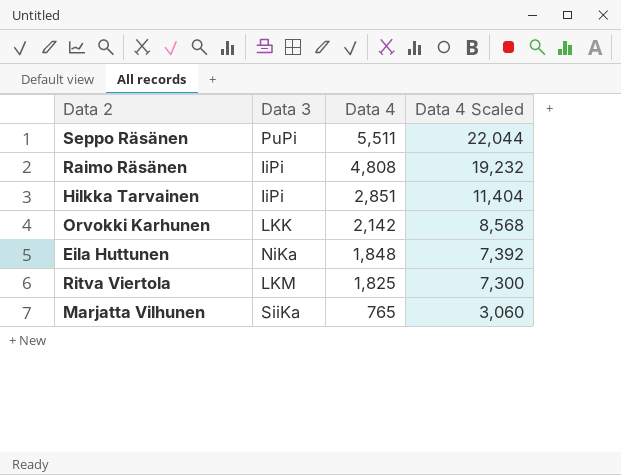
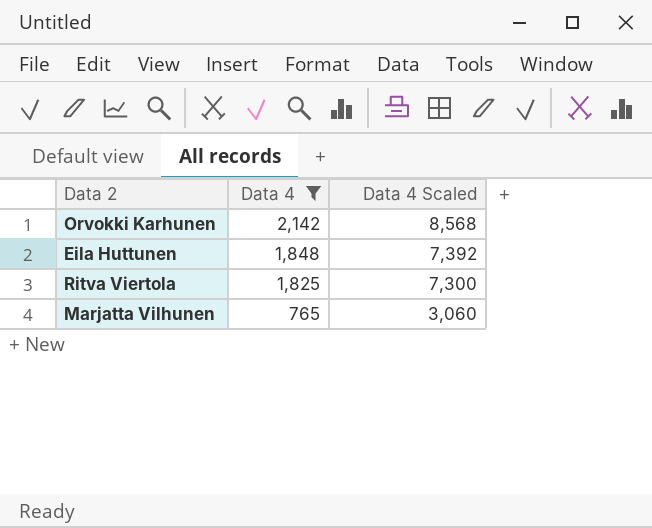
filter: none -> Data 4 <= 2,142
column Data 3 | position: 2 -> none

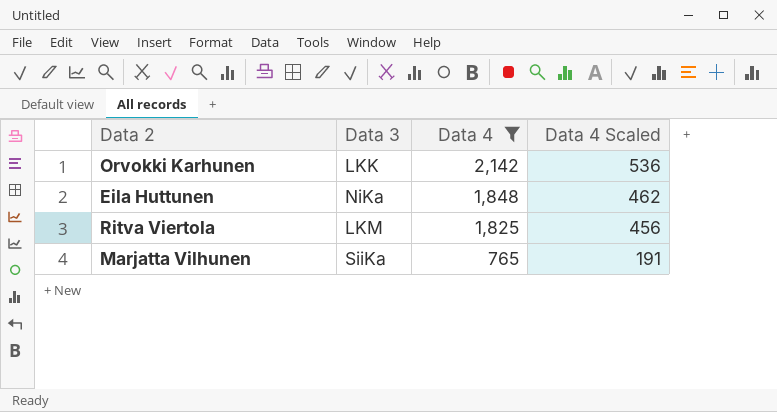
column Data 3 | position: none -> 2
column Data 4 Scaled | formula: [Data 4] * 4 -> [Data 4] * 0.25

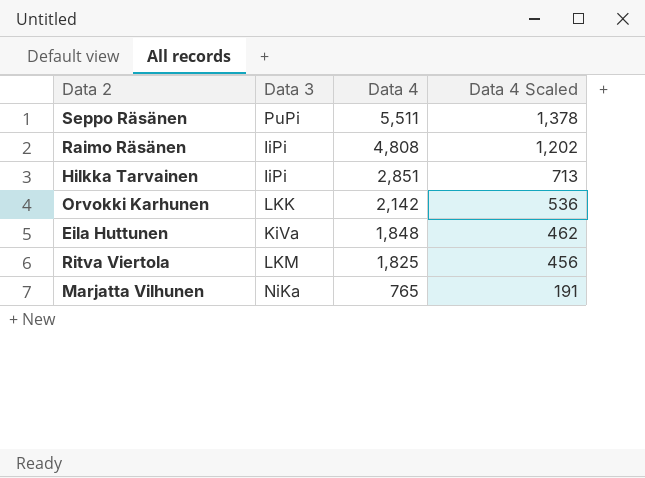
filter: Data 4 <= 2,142 -> none
Eila Huttunen | Data 3: NiKa -> KiVa
Marjatta Vilhunen | Data 3: SiiKa -> NiKa

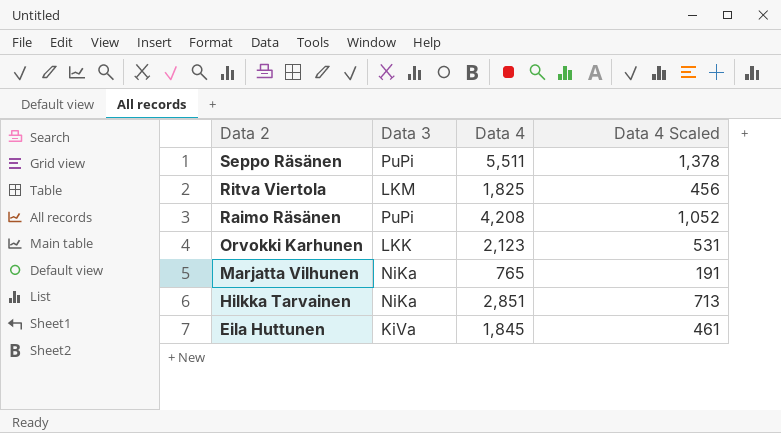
row order: Data 4 descending -> Data 2 descending
Raimo Räsänen | Data 3: IiPi -> PuPi
Raimo Räsänen | Data 4: 4,808 -> 4,208
Raimo Räsänen | Data 4 Scaled: 1,202 -> 1,052
Orvokki Karhunen | Data 4: 2,142 -> 2,123
Orvokki Karhunen | Data 4 Scaled: 536 -> 531
Hilkka Tarvainen | Data 3: IiPi -> NiKa
Eila Huttunen | Data 4: 1,848 -> 1,845
Eila Huttunen | Data 4 Scaled: 462 -> 461

